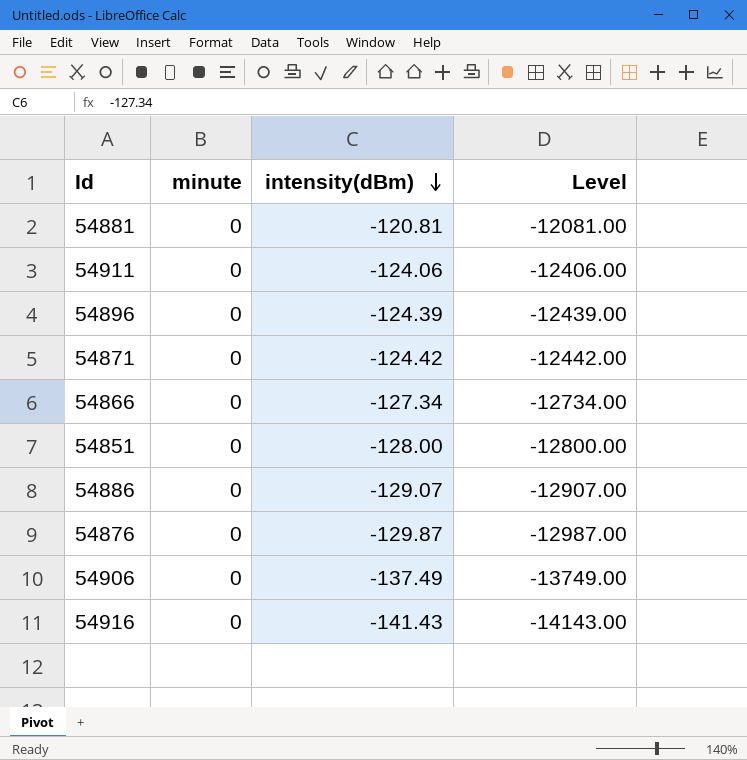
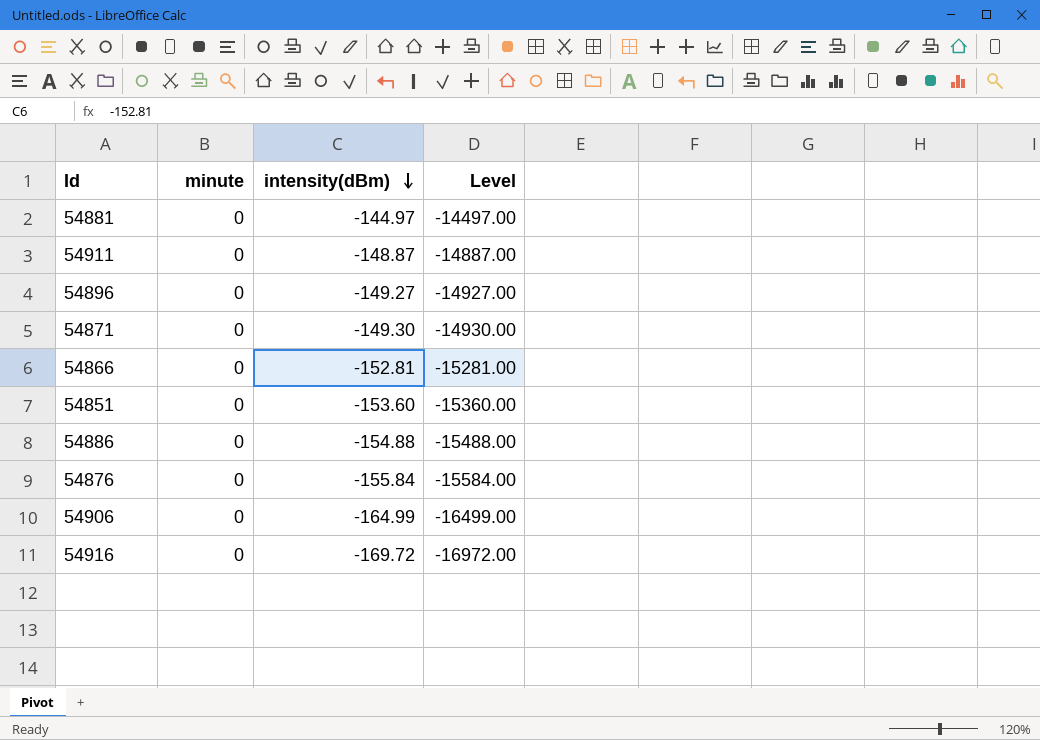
54881 | intensity(dBm): -120.81 -> -144.97
54881 | Level: -12081.00 -> -14497.00
54911 | intensity(dBm): -124.06 -> -148.87
54911 | Level: -12406.00 -> -14887.00
54896 | intensity(dBm): -124.39 -> -149.27
54896 | Level: -12439.00 -> -14927.00
54871 | intensity(dBm): -124.42 -> -149.30
54871 | Level: -12442.00 -> -14930.00
54866 | intensity(dBm): -127.34 -> -152.81
54866 | Level: -12734.00 -> -15281.00
54851 | intensity(dBm): -128.00 -> -153.60
54851 | Level: -12800.00 -> -15360.00
54886 | intensity(dBm): -129.07 -> -154.88
54886 | Level: -12907.00 -> -15488.00
54876 | intensity(dBm): -129.87 -> -155.84
54876 | Level: -12987.00 -> -15584.00
54906 | intensity(dBm): -137.49 -> -164.99
54906 | Level: -13749.00 -> -16499.00
54916 | intensity(dBm): -141.43 -> -169.72
54916 | Level: -14143.00 -> -16972.00

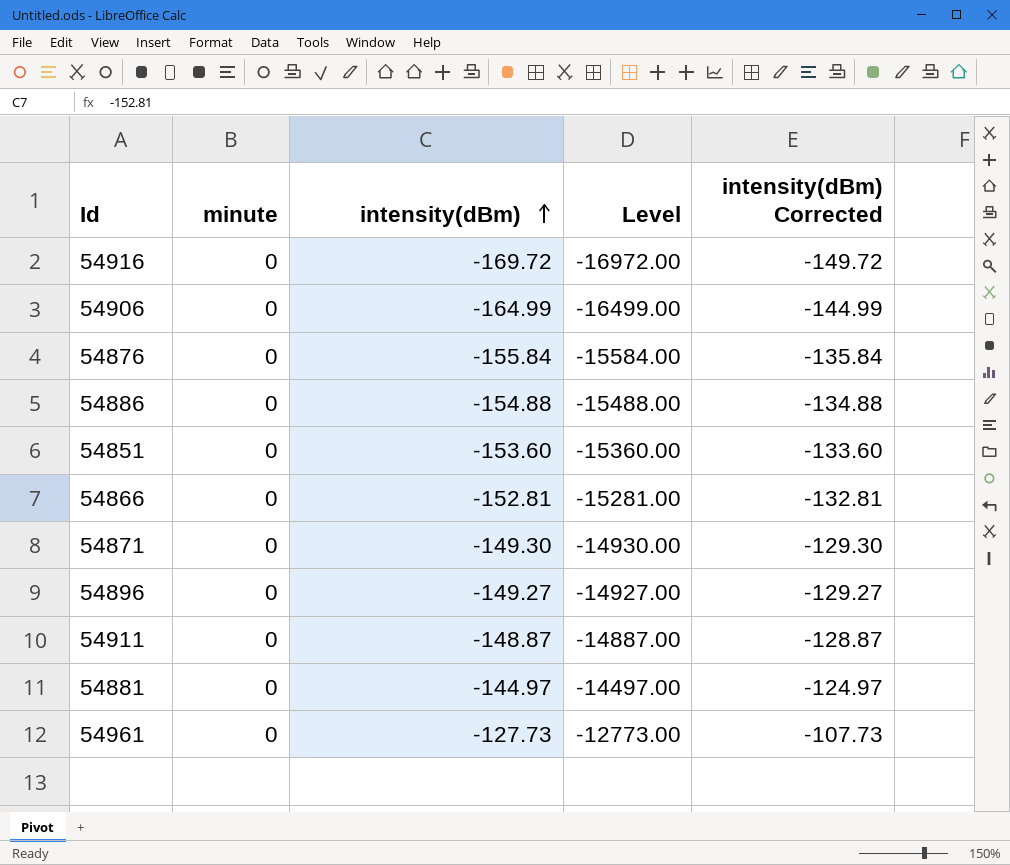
row order: intensity(dBm) descending -> intensity(dBm) ascending
column intensity(dBm) Corrected | formula: none -> [intensity(dBm)] + 20
row 54961: none -> 0 | -127.73 | -12773.00 | -107.73

